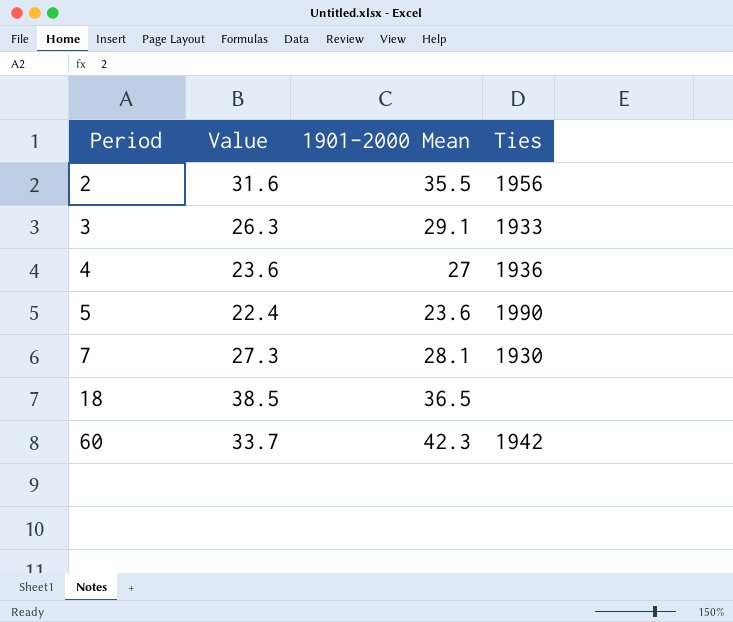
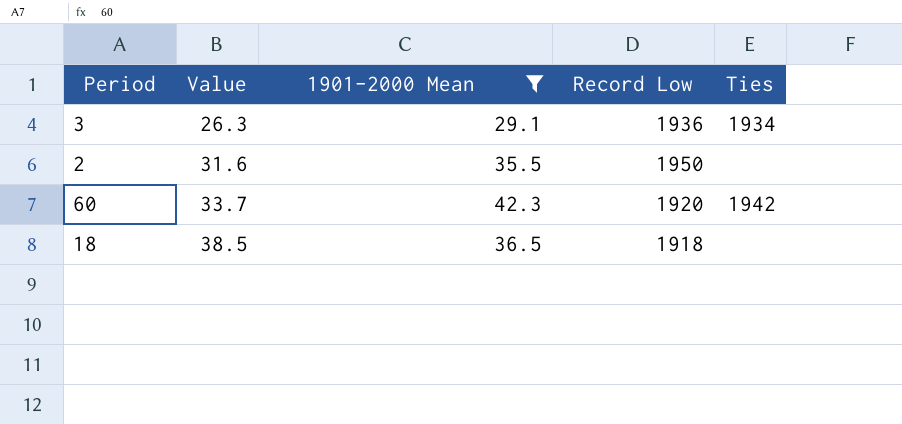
filter: none -> 1901-2000 Mean >= 29.1
row order: Period ascending -> Value ascending
column Record Low | position: none -> 4
3 | Ties: 1933 -> 1934
2 | Ties: 1956 -> none

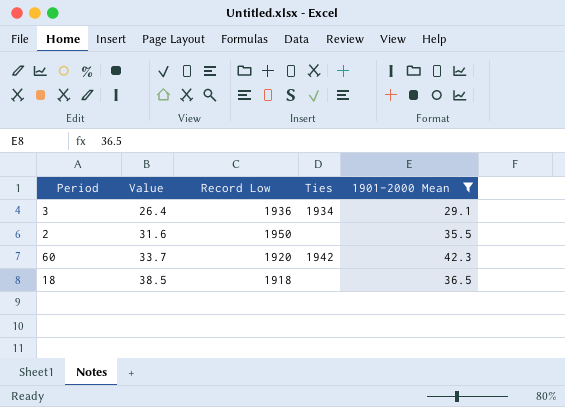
column 1901-2000 Mean | position: 3 -> 5
3 | Value: 26.3 -> 26.4

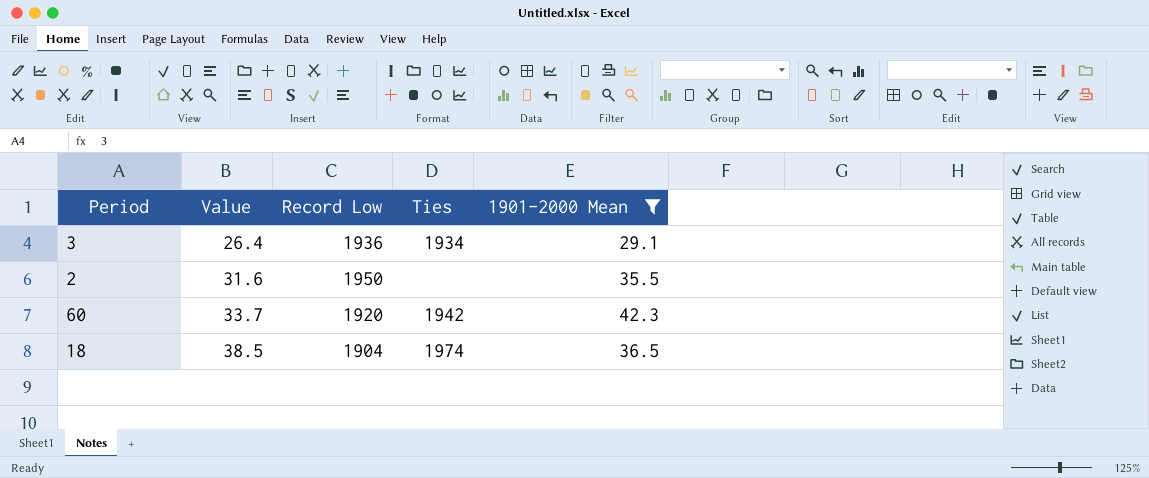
18 | Record Low: 1918 -> 1904
18 | Ties: none -> 1974

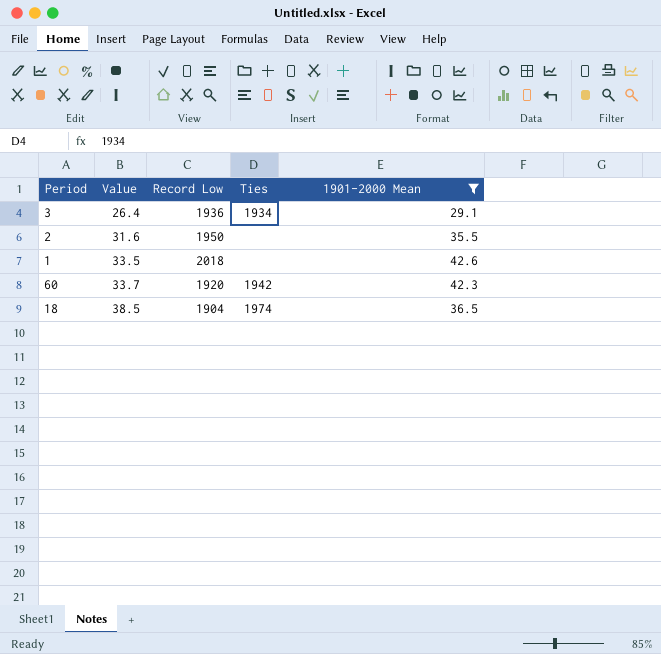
row 1: none -> 33.5 | 2018 | none | 42.6

